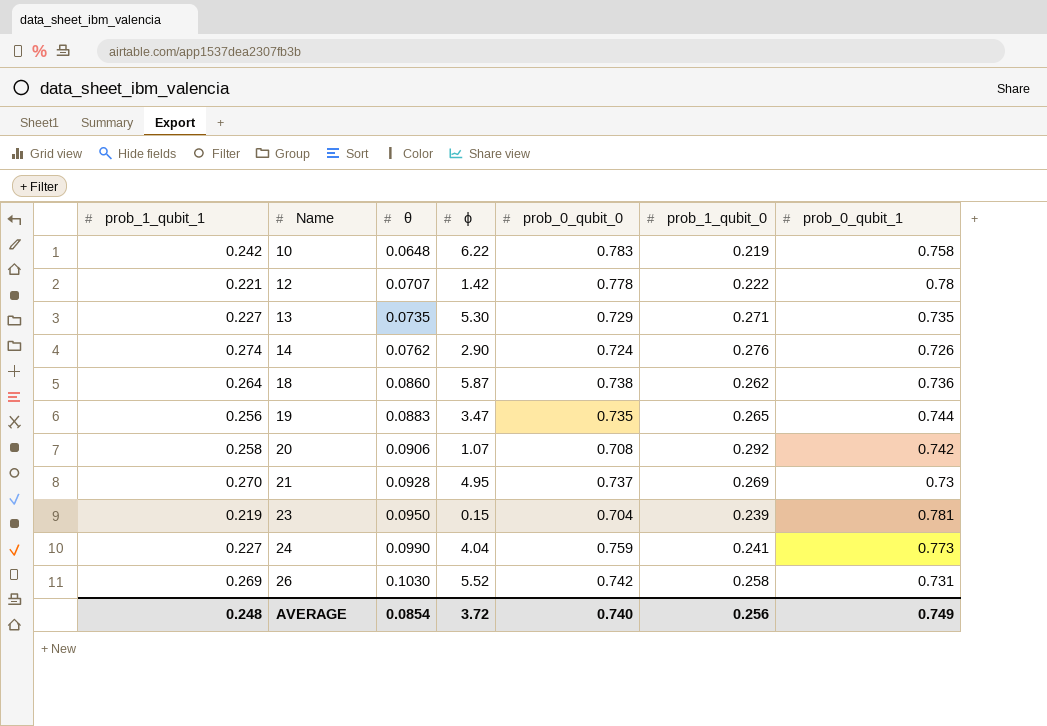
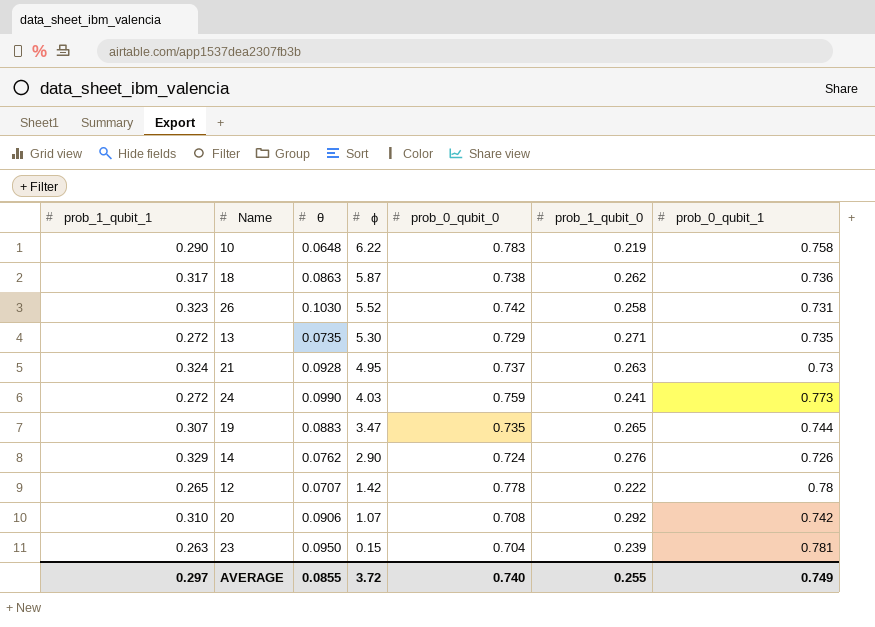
row order: Name ascending -> ϕ descending
10 | prob_1_qubit_1: 0.242 -> 0.290
18 | prob_1_qubit_1: 0.264 -> 0.317
18 | θ: 0.0860 -> 0.0863
26 | prob_1_qubit_1: 0.269 -> 0.323
13 | prob_1_qubit_1: 0.227 -> 0.272
21 | prob_1_qubit_1: 0.270 -> 0.324
21 | prob_1_qubit_0: 0.269 -> 0.263
24 | prob_1_qubit_1: 0.227 -> 0.272
24 | ϕ: 4.04 -> 4.03
19 | prob_1_qubit_1: 0.256 -> 0.307
14 | prob_1_qubit_1: 0.274 -> 0.329
12 | prob_1_qubit_1: 0.221 -> 0.265
20 | prob_1_qubit_1: 0.258 -> 0.310
23 | prob_1_qubit_1: 0.219 -> 0.263
AVERAGE | prob_1_qubit_1: 0.248 -> 0.297
AVERAGE | θ: 0.0854 -> 0.0855
AVERAGE | prob_1_qubit_0: 0.256 -> 0.255

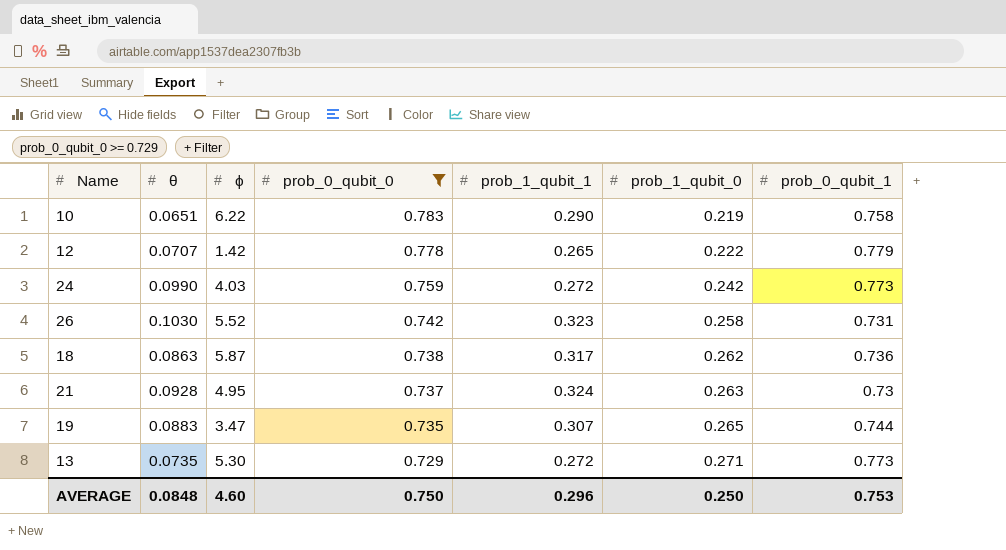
filter: none -> prob_0_qubit_0 >= 0.729
row order: ϕ descending -> prob_0_qubit_0 descending
column prob_1_qubit_1 | position: 1 -> 5
10 | θ: 0.0648 -> 0.0651
12 | prob_0_qubit_1: 0.78 -> 0.779
24 | prob_1_qubit_0: 0.241 -> 0.242
13 | prob_0_qubit_1: 0.735 -> 0.773
AVERAGE | θ: 0.0855 -> 0.0848
AVERAGE | ϕ: 3.72 -> 4.60
AVERAGE | prob_0_qubit_0: 0.740 -> 0.750
AVERAGE | prob_1_qubit_1: 0.297 -> 0.296
AVERAGE | prob_1_qubit_0: 0.255 -> 0.250
AVERAGE | prob_0_qubit_1: 0.749 -> 0.753

